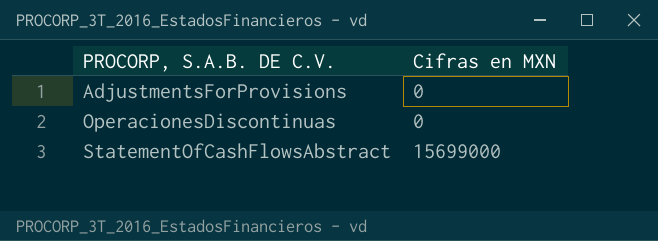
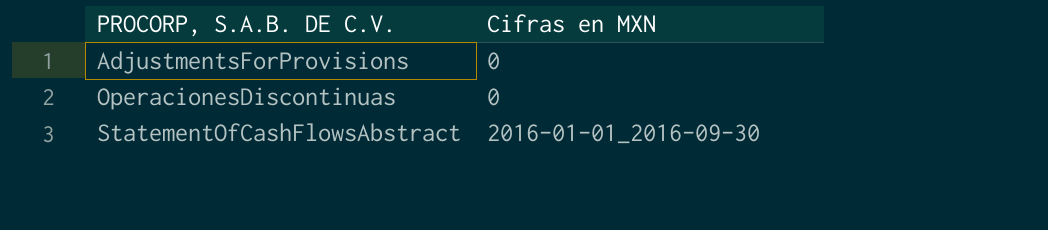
StatementOfCashFlowsAbstract | Cifras en MXN: 15699000 -> 2016-01-01_2016-09-30

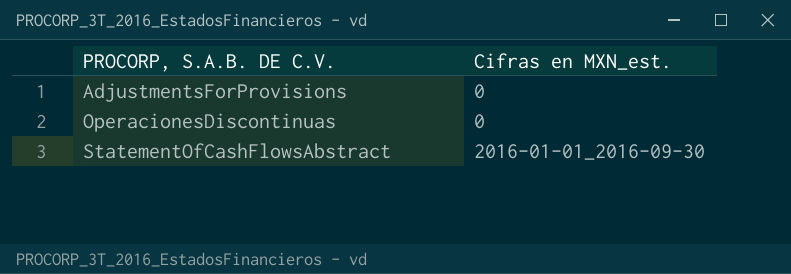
column name: Cifras en MXN -> Cifras en MXN_est.

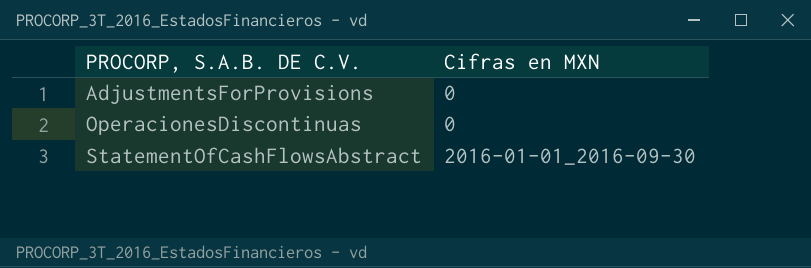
column name: Cifras en MXN_est. -> Cifras en MXN

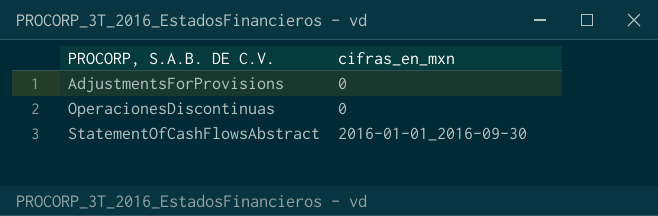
column name: Cifras en MXN -> cifras_en_mxn

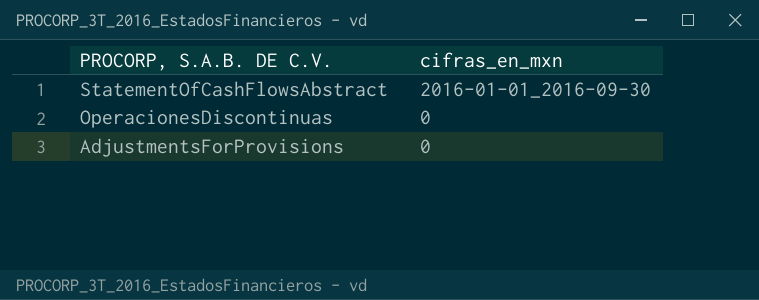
row order: PROCORP, S.A.B. DE C.V. ascending -> PROCORP, S.A.B. DE C.V. descending

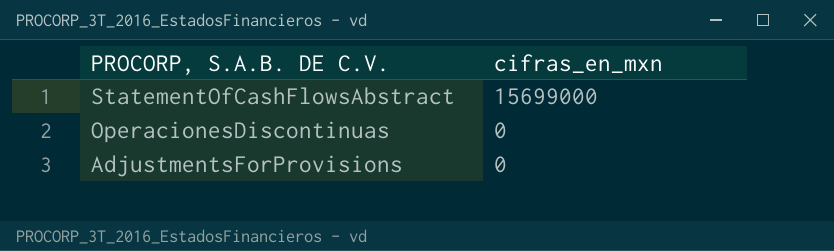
StatementOfCashFlowsAbstract | cifras_en_mxn: 2016-01-01_2016-09-30 -> 15699000

